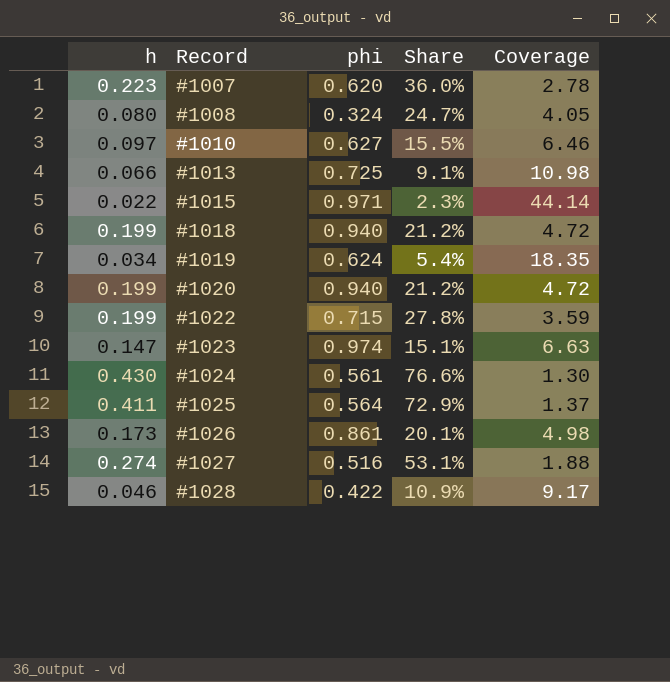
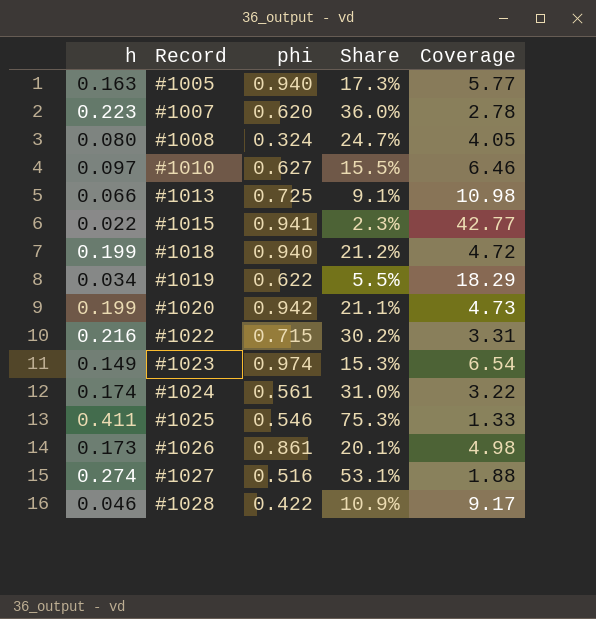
row #1005: none -> 0.163 | 0.940 | 17.3% | 5.77
#1015 | phi: 0.971 -> 0.941
#1015 | Coverage: 44.14 -> 42.77
#1019 | phi: 0.624 -> 0.622
#1019 | Share: 5.4% -> 5.5%
#1019 | Coverage: 18.35 -> 18.29
#1020 | phi: 0.940 -> 0.942
#1020 | Share: 21.2% -> 21.1%
#1020 | Coverage: 4.72 -> 4.73
#1022 | h: 0.199 -> 0.216
#1022 | Share: 27.8% -> 30.2%
#1022 | Coverage: 3.59 -> 3.31
#1023 | h: 0.147 -> 0.149
#1023 | Share: 15.1% -> 15.3%
#1023 | Coverage: 6.63 -> 6.54
#1024 | h: 0.430 -> 0.174
#1024 | Share: 76.6% -> 31.0%
#1024 | Coverage: 1.30 -> 3.22
#1025 | phi: 0.564 -> 0.546
#1025 | Share: 72.9% -> 75.3%
#1025 | Coverage: 1.37 -> 1.33

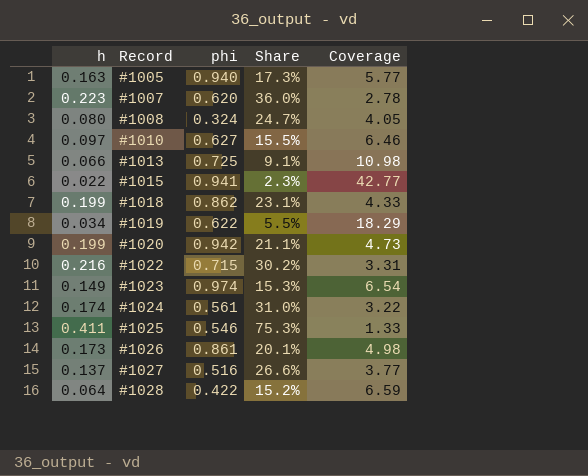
#1018 | phi: 0.940 -> 0.862
#1018 | Share: 21.2% -> 23.1%
#1018 | Coverage: 4.72 -> 4.33
#1027 | h: 0.274 -> 0.137
#1027 | Share: 53.1% -> 26.6%
#1027 | Coverage: 1.88 -> 3.77
#1028 | h: 0.046 -> 0.064
#1028 | Share: 10.9% -> 15.2%
#1028 | Coverage: 9.17 -> 6.59

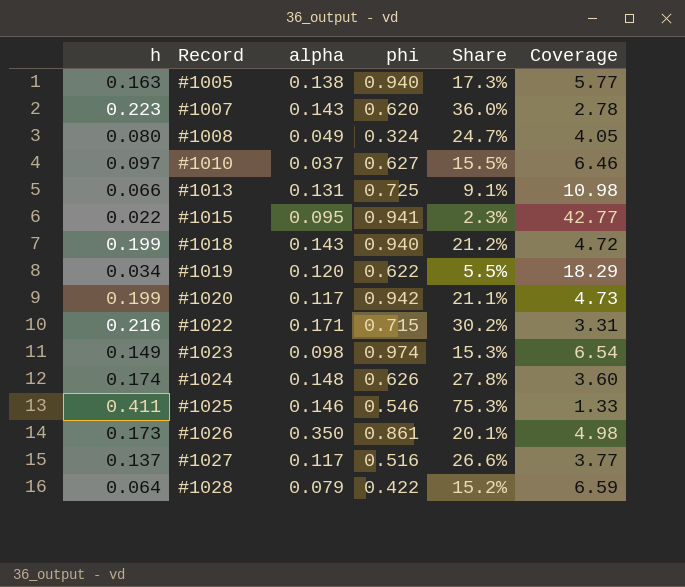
column alpha | position: none -> 3
#1018 | phi: 0.862 -> 0.940
#1018 | Share: 23.1% -> 21.2%
#1018 | Coverage: 4.33 -> 4.72
#1024 | phi: 0.561 -> 0.626
#1024 | Share: 31.0% -> 27.8%
#1024 | Coverage: 3.22 -> 3.60

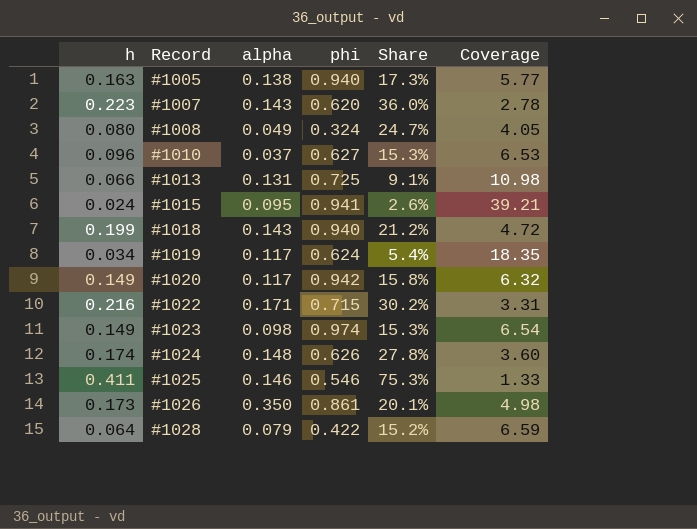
row #1027: 0.137 | 0.117 | 0.516 | 26.6% | 3.77 -> none
#1010 | h: 0.097 -> 0.096
#1010 | Share: 15.5% -> 15.3%
#1010 | Coverage: 6.46 -> 6.53
#1015 | h: 0.022 -> 0.024
#1015 | Share: 2.3% -> 2.6%
#1015 | Coverage: 42.77 -> 39.21
#1019 | alpha: 0.120 -> 0.117
#1019 | phi: 0.622 -> 0.624
#1019 | Share: 5.5% -> 5.4%
#1019 | Coverage: 18.29 -> 18.35
#1020 | h: 0.199 -> 0.149
#1020 | Share: 21.1% -> 15.8%
#1020 | Coverage: 4.73 -> 6.32

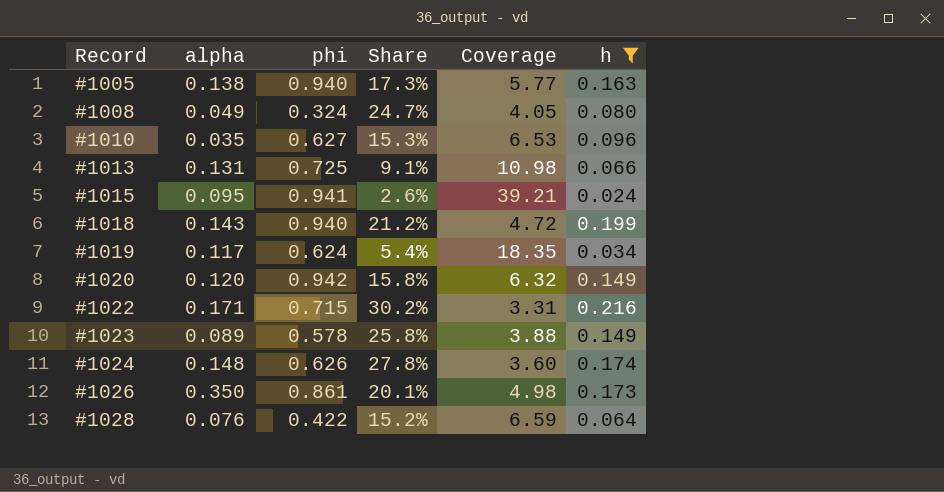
filter: none -> h <= 0.216
column h | position: 1 -> 6
#1010 | alpha: 0.037 -> 0.035
#1020 | alpha: 0.117 -> 0.120
#1023 | alpha: 0.098 -> 0.089
#1023 | phi: 0.974 -> 0.578
#1023 | Share: 15.3% -> 25.8%
#1023 | Coverage: 6.54 -> 3.88
#1028 | alpha: 0.079 -> 0.076

